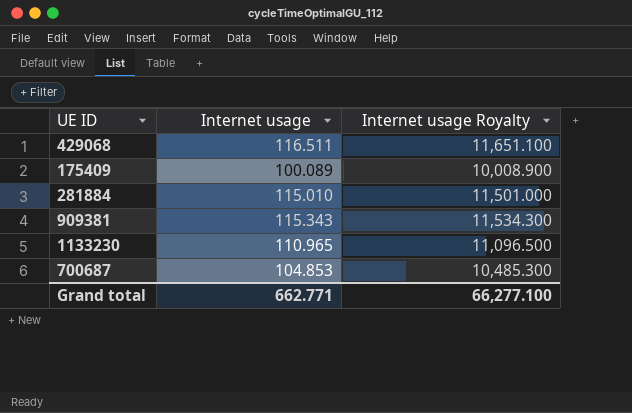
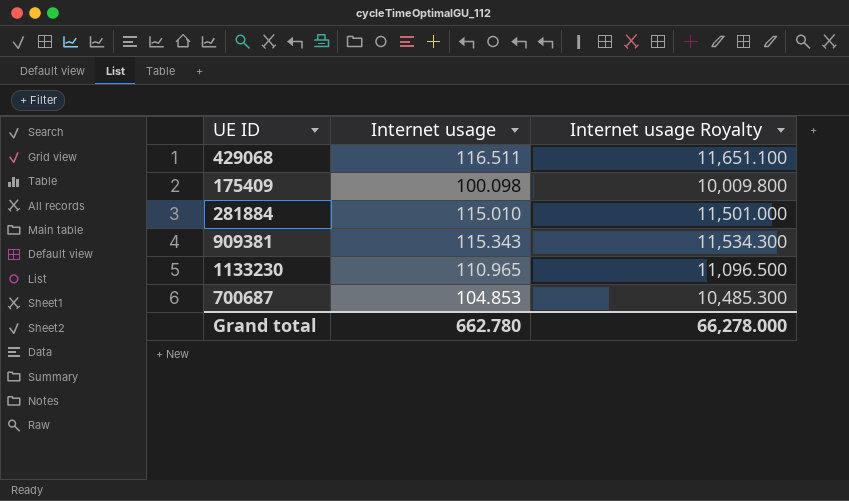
175409 | Internet usage: 100.089 -> 100.098
175409 | Internet usage Royalty: 10,008.900 -> 10,009.800
Grand total | Internet usage: 662.771 -> 662.780
Grand total | Internet usage Royalty: 66,277.100 -> 66,278.000

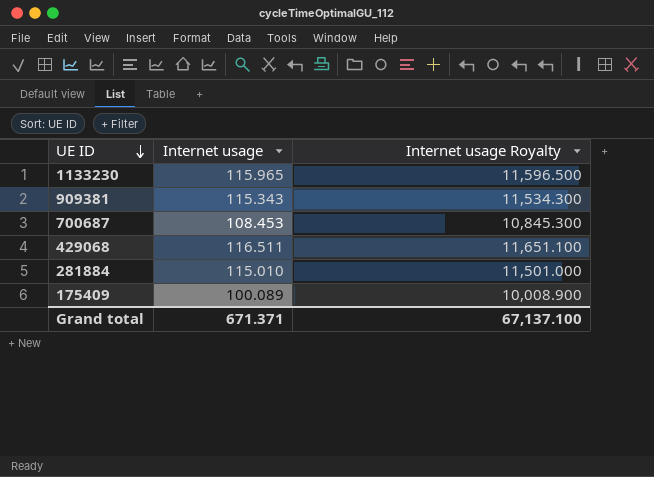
row order: none -> UE ID descending
1133230 | Internet usage: 110.965 -> 115.965
1133230 | Internet usage Royalty: 11,096.500 -> 11,596.500
700687 | Internet usage: 104.853 -> 108.453
700687 | Internet usage Royalty: 10,485.300 -> 10,845.300
175409 | Internet usage: 100.098 -> 100.089
175409 | Internet usage Royalty: 10,009.800 -> 10,008.900
Grand total | Internet usage: 662.780 -> 671.371
Grand total | Internet usage Royalty: 66,278.000 -> 67,137.100

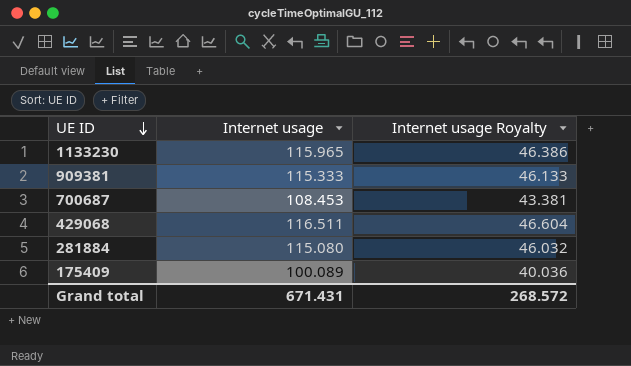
column Internet usage Royalty | formula: [Internet usage] * 100 -> [Internet usage] * 0.4
909381 | Internet usage: 115.343 -> 115.333
281884 | Internet usage: 115.010 -> 115.080
Grand total | Internet usage: 671.371 -> 671.431
Grand total | Internet usage Royalty: 67,137.100 -> 268.572

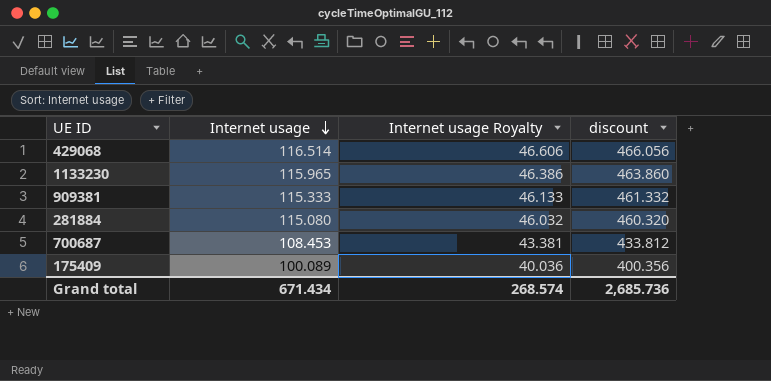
row order: UE ID descending -> Internet usage descending
column discount | formula: none -> [Internet usage] * 4
429068 | Internet usage: 116.511 -> 116.514
429068 | Internet usage Royalty: 46.604 -> 46.606
Grand total | Internet usage: 671.431 -> 671.434
Grand total | Internet usage Royalty: 268.572 -> 268.574

